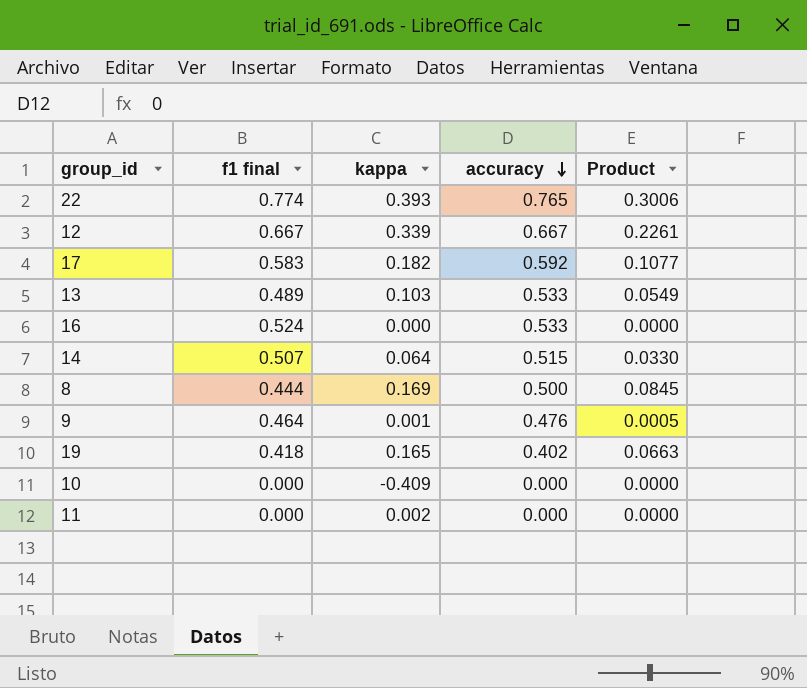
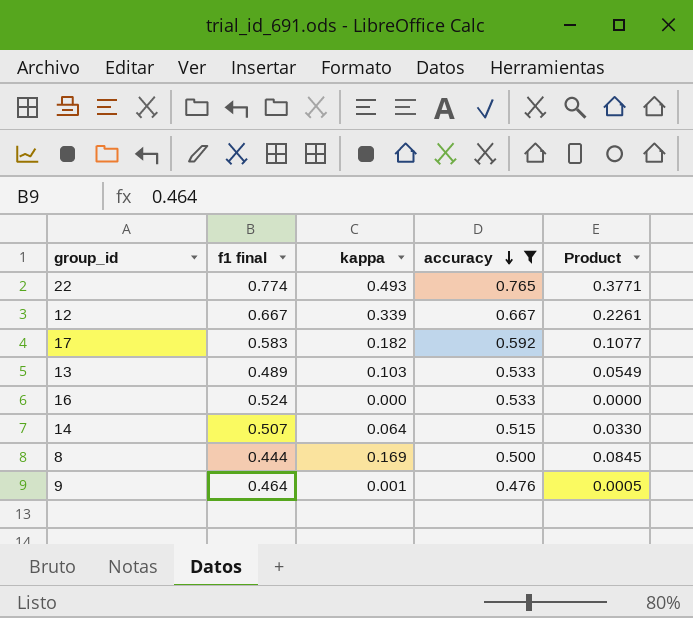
filter: none -> accuracy >= 0.476
22 | kappa: 0.393 -> 0.493
22 | Product: 0.3006 -> 0.3771

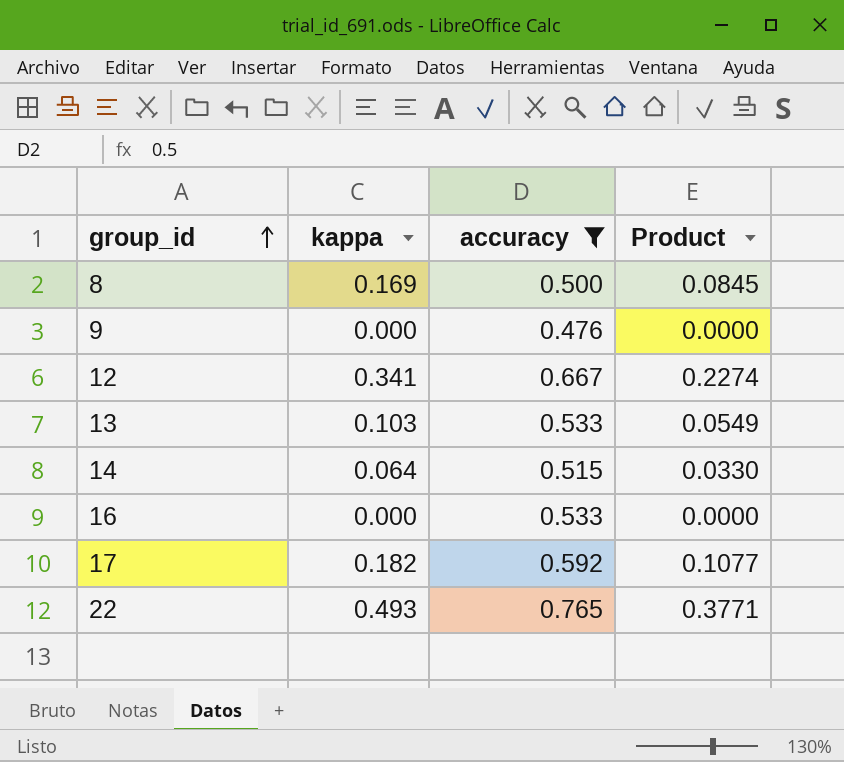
row order: accuracy descending -> group_id ascending
column f1 final | position: 2 -> none
9 | kappa: 0.001 -> 0.000
9 | Product: 0.0005 -> 0.0000
12 | kappa: 0.339 -> 0.341
12 | Product: 0.2261 -> 0.2274

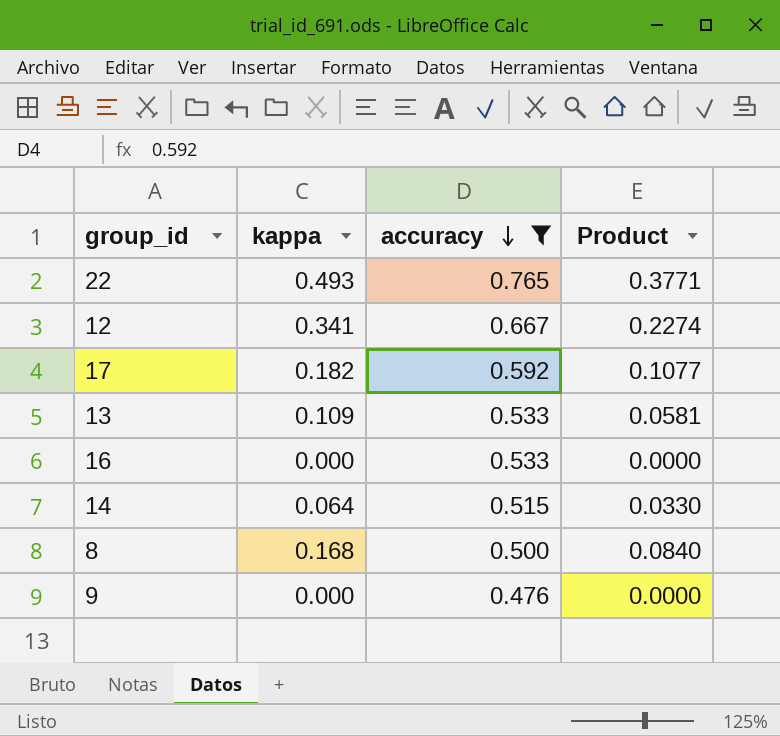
row order: group_id ascending -> accuracy descending
13 | kappa: 0.103 -> 0.109
13 | Product: 0.0549 -> 0.0581
8 | kappa: 0.169 -> 0.168
8 | Product: 0.0845 -> 0.0840

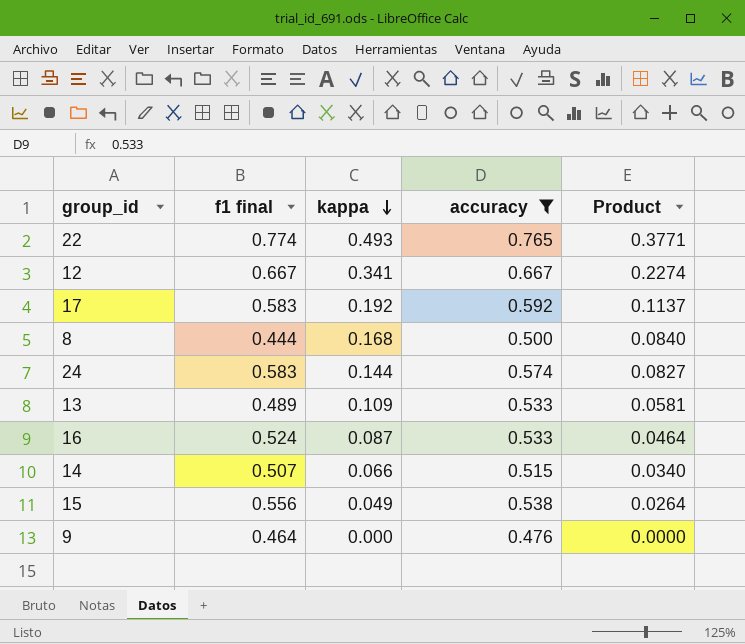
row order: accuracy descending -> kappa descending
column f1 final | position: none -> 2
17 | kappa: 0.182 -> 0.192
17 | Product: 0.1077 -> 0.1137
row 24: none -> 0.583 | 0.144 | 0.574 | 0.0827
16 | kappa: 0.000 -> 0.087
16 | Product: 0.0000 -> 0.0464
14 | kappa: 0.064 -> 0.066
14 | Product: 0.0330 -> 0.0340
row 15: none -> 0.556 | 0.049 | 0.538 | 0.0264

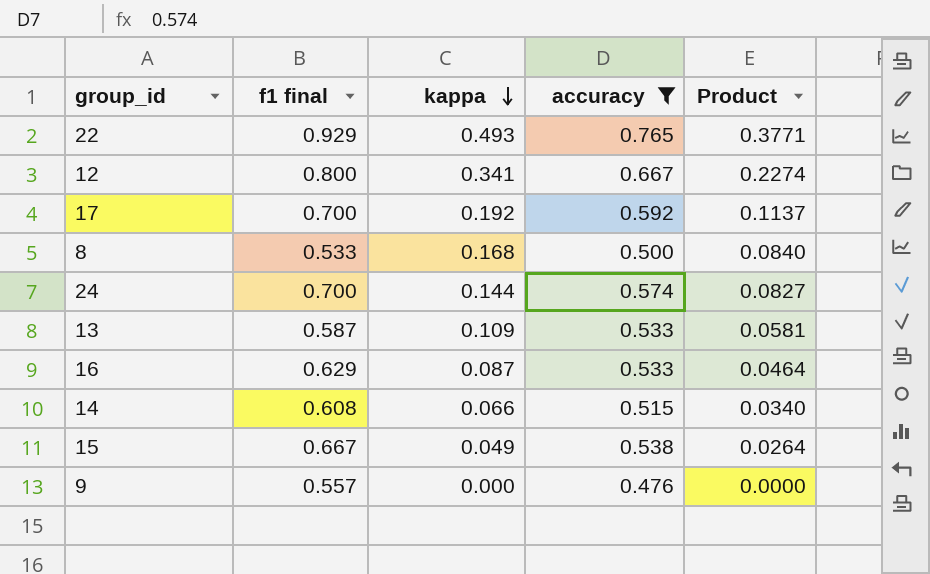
22 | f1 final: 0.774 -> 0.929
12 | f1 final: 0.667 -> 0.800
17 | f1 final: 0.583 -> 0.700
8 | f1 final: 0.444 -> 0.533
24 | f1 final: 0.583 -> 0.700
13 | f1 final: 0.489 -> 0.587
16 | f1 final: 0.524 -> 0.629
14 | f1 final: 0.507 -> 0.608
15 | f1 final: 0.556 -> 0.667
9 | f1 final: 0.464 -> 0.557

